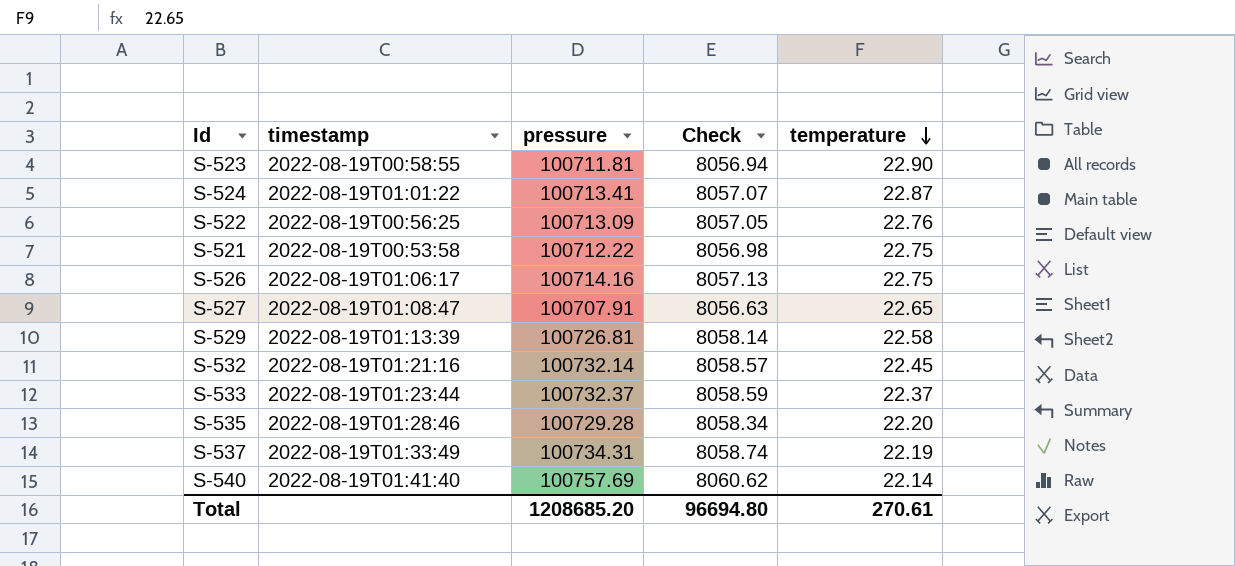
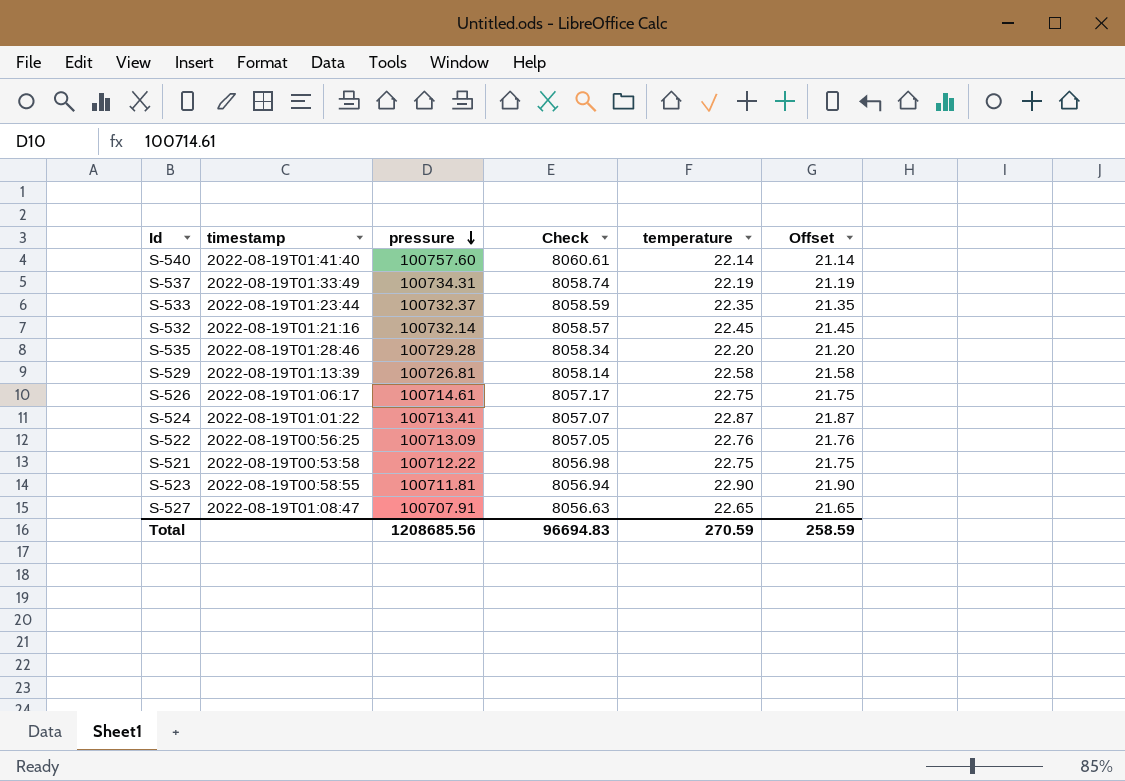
row order: temperature descending -> pressure descending
column Offset | formula: none -> [temperature] - 1
S-540 | pressure: 100757.69 -> 100757.60
S-540 | Check: 8060.62 -> 8060.61
S-533 | temperature: 22.37 -> 22.35
S-526 | pressure: 100714.16 -> 100714.61
S-526 | Check: 8057.13 -> 8057.17
Total | pressure: 1208685.20 -> 1208685.56
Total | Check: 96694.80 -> 96694.83
Total | temperature: 270.61 -> 270.59

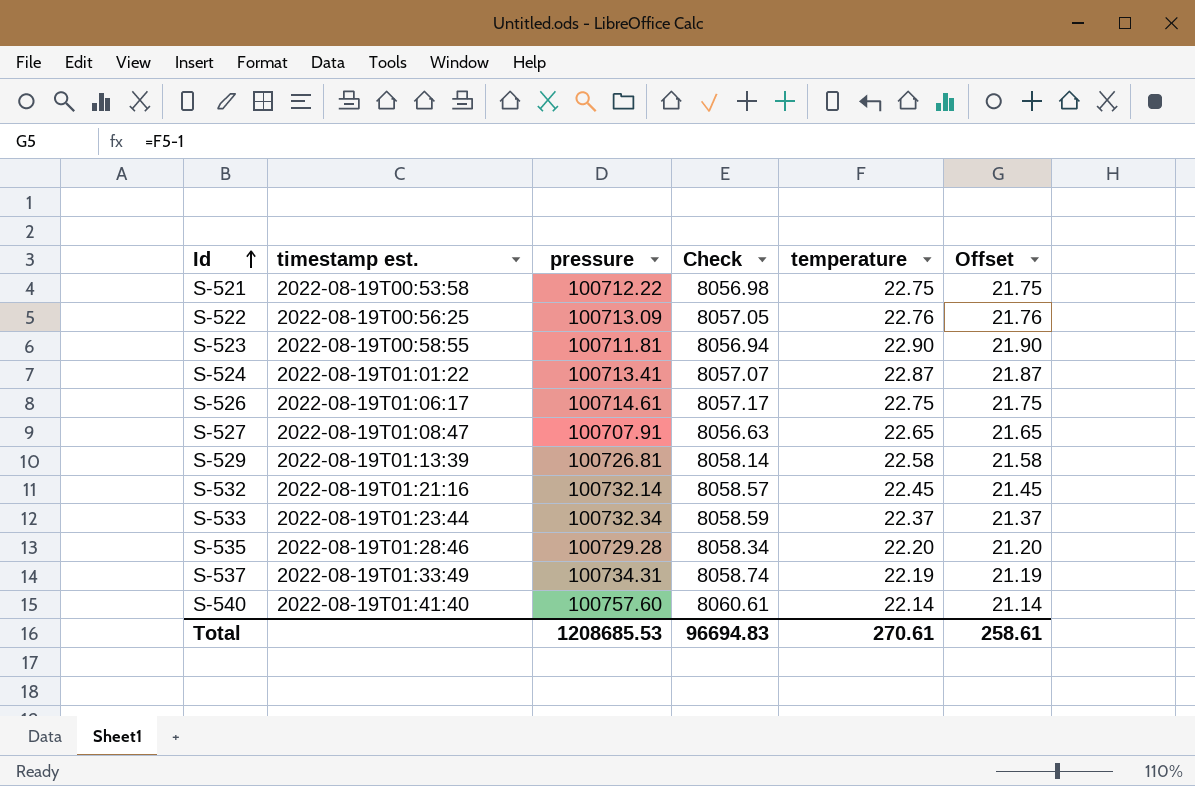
row order: pressure descending -> Id ascending
column name: timestamp -> timestamp est.
S-533 | pressure: 100732.37 -> 100732.34
S-533 | temperature: 22.35 -> 22.37
S-533 | Offset: 21.35 -> 21.37
Total | pressure: 1208685.56 -> 1208685.53
Total | temperature: 270.59 -> 270.61
Total | Offset: 258.59 -> 258.61

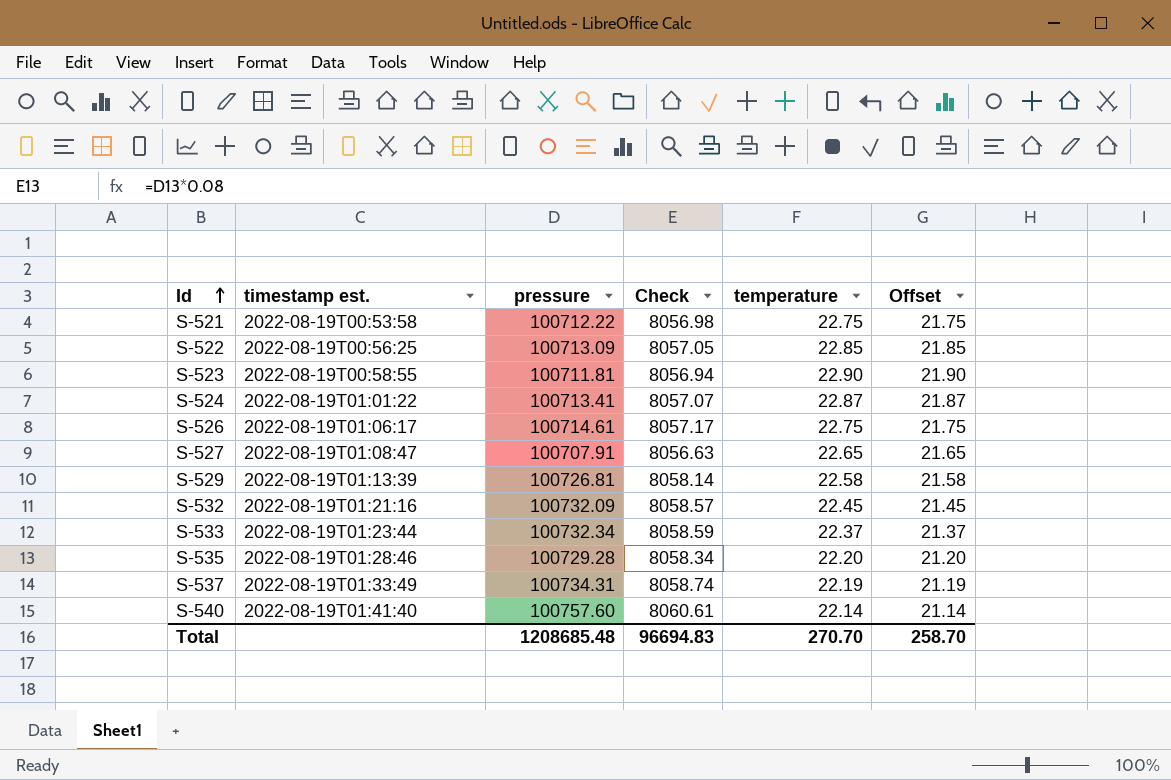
S-522 | temperature: 22.76 -> 22.85
S-522 | Offset: 21.76 -> 21.85
S-532 | pressure: 100732.14 -> 100732.09
Total | pressure: 1208685.53 -> 1208685.48
Total | temperature: 270.61 -> 270.70
Total | Offset: 258.61 -> 258.70

